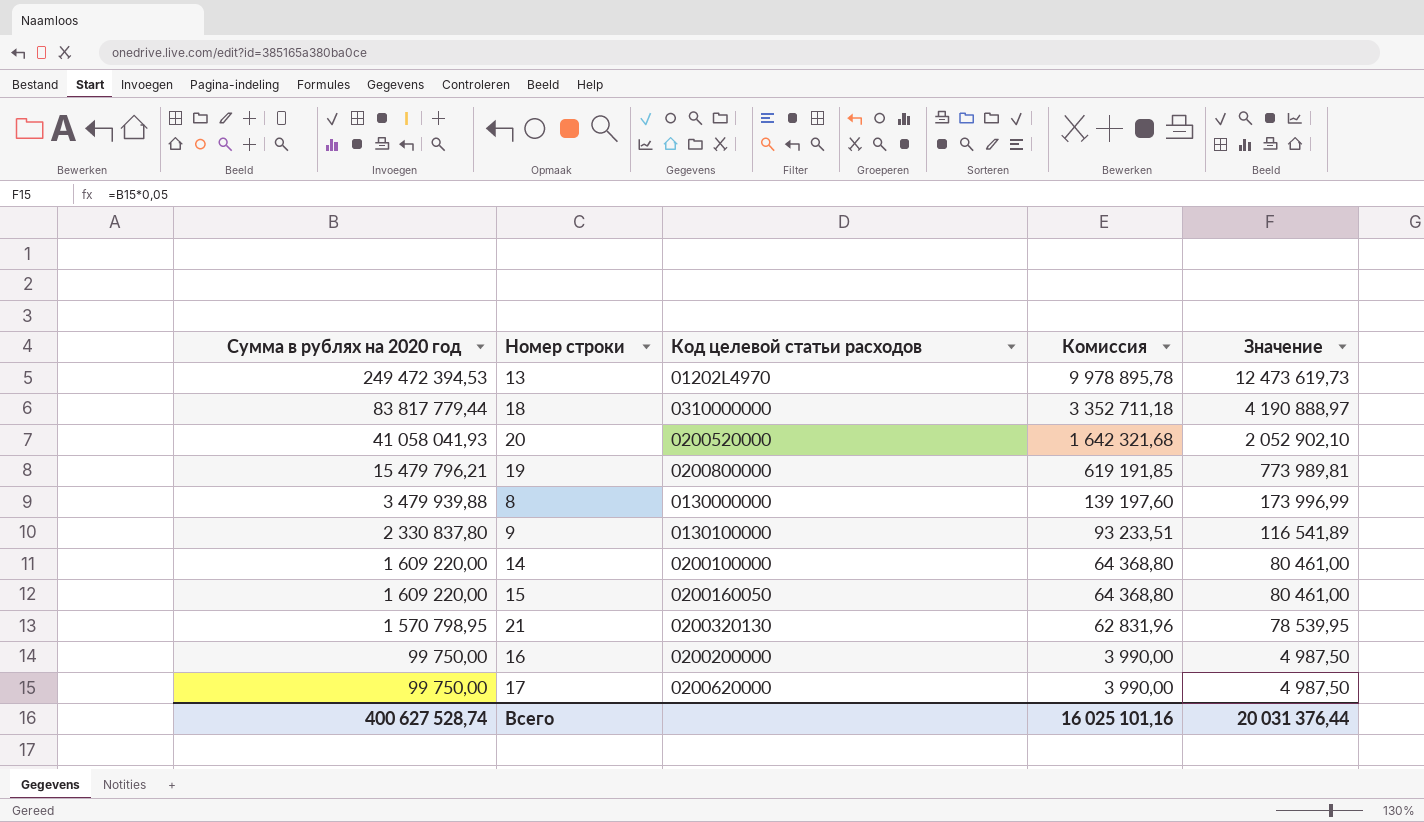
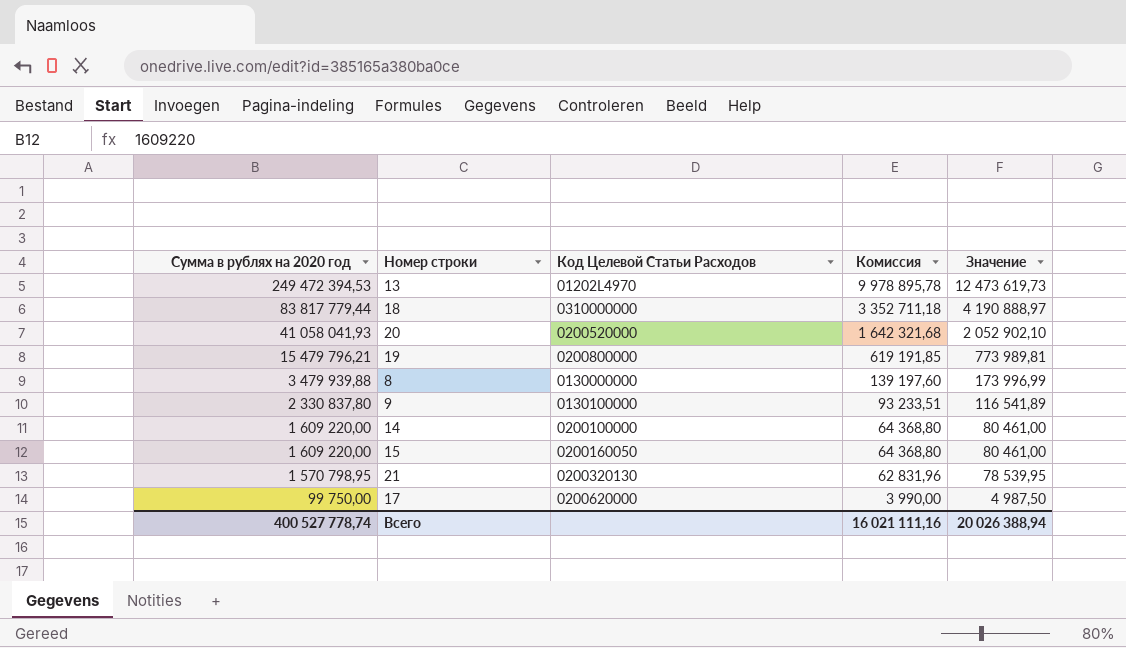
column name: Код целевой статьи расходов -> Код Целевой Статьи Расходов
row 16: 99 750,00 | 0200200000 | 3 990,00 | 4 987,50 -> none
Всего | Сумма в рублях на 2020 год: 400 627 528,74 -> 400 527 778,74
Всего | Комиссия: 16 025 101,16 -> 16 021 111,16
Всего | Значение: 20 031 376,44 -> 20 026 388,94

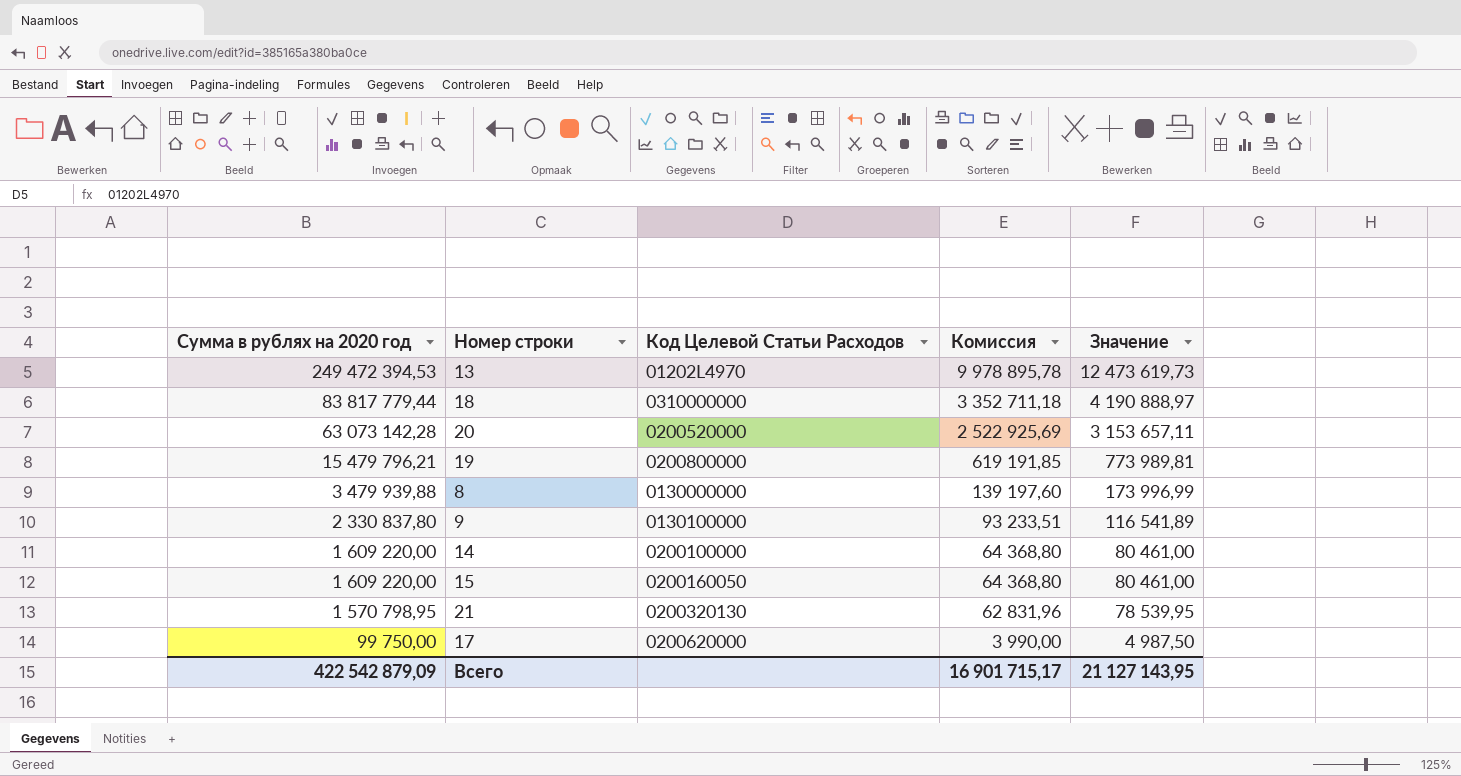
20 | Сумма в рублях на 2020 год: 41 058 041,93 -> 63 073 142,28
20 | Комиссия: 1 642 321,68 -> 2 522 925,69
20 | Значение: 2 052 902,10 -> 3 153 657,11
Всего | Сумма в рублях на 2020 год: 400 527 778,74 -> 422 542 879,09
Всего | Комиссия: 16 021 111,16 -> 16 901 715,17
Всего | Значение: 20 026 388,94 -> 21 127 143,95

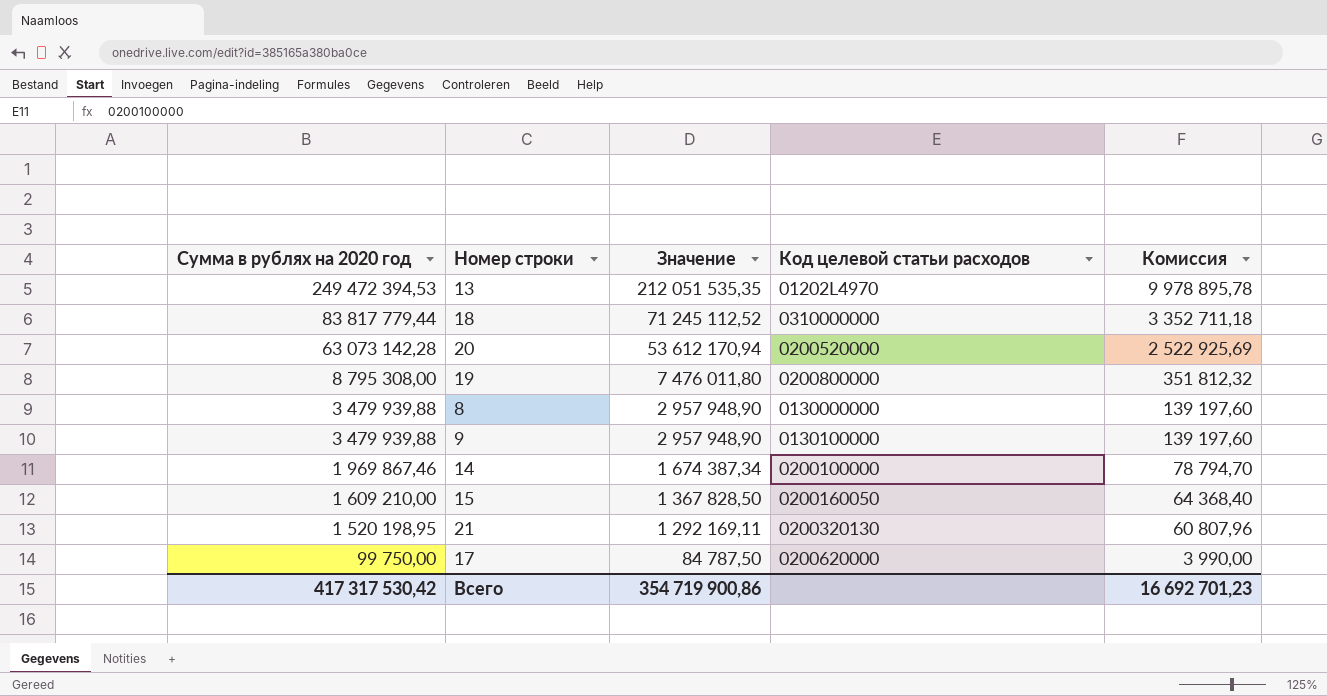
column Значение | formula: [Сумма в рублях на 2020 год] * 0,05 -> [Сумма в рублях на 2020 год] * 0,85
column Значение | position: 5 -> 3
column name: Код Целевой Статьи Расходов -> Код целевой статьи расходов
19 | Сумма в рублях на 2020 год: 15 479 796,21 -> 8 795 308,00
19 | Комиссия: 619 191,85 -> 351 812,32
9 | Сумма в рублях на 2020 год: 2 330 837,80 -> 3 479 939,88
9 | Комиссия: 93 233,51 -> 139 197,60
14 | Сумма в рублях на 2020 год: 1 609 220,00 -> 1 969 867,46
14 | Комиссия: 64 368,80 -> 78 794,70
15 | Сумма в рублях на 2020 год: 1 609 220,00 -> 1 609 210,00
15 | Комиссия: 64 368,80 -> 64 368,40
21 | Сумма в рублях на 2020 год: 1 570 798,95 -> 1 520 198,95
21 | Комиссия: 62 831,96 -> 60 807,96
Всего | Сумма в рублях на 2020 год: 422 542 879,09 -> 417 317 530,42
Всего | Значение: 21 127 143,95 -> 354 719 900,86
Всего | Комиссия: 16 901 715,17 -> 16 692 701,23

